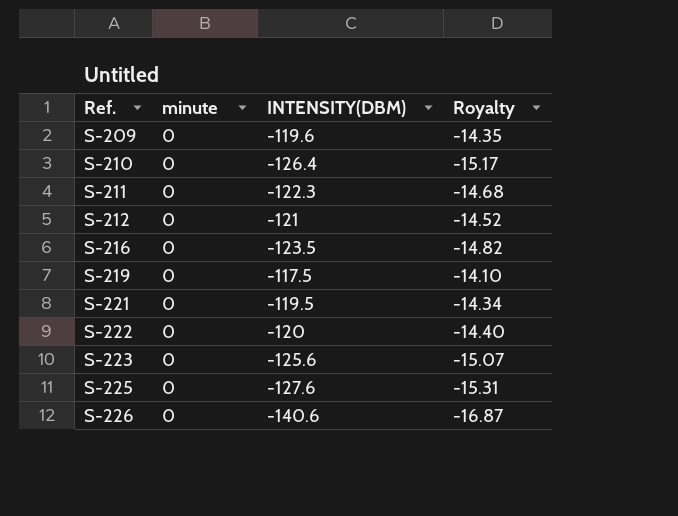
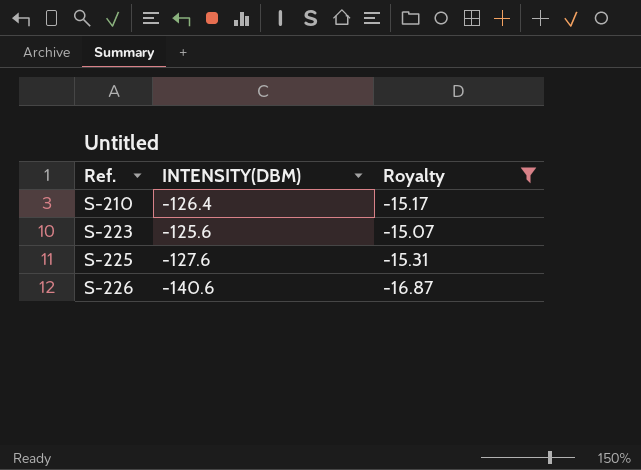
filter: none -> Royalty <= -15.07
column minute | position: 2 -> none

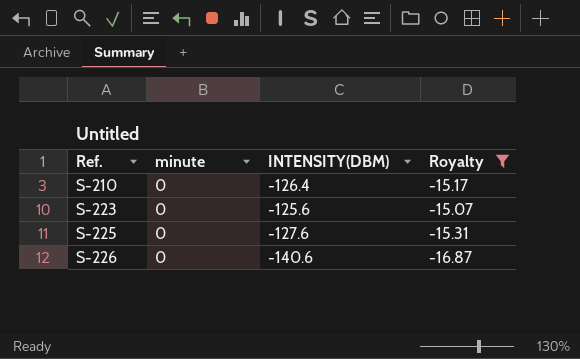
column minute | position: none -> 2

